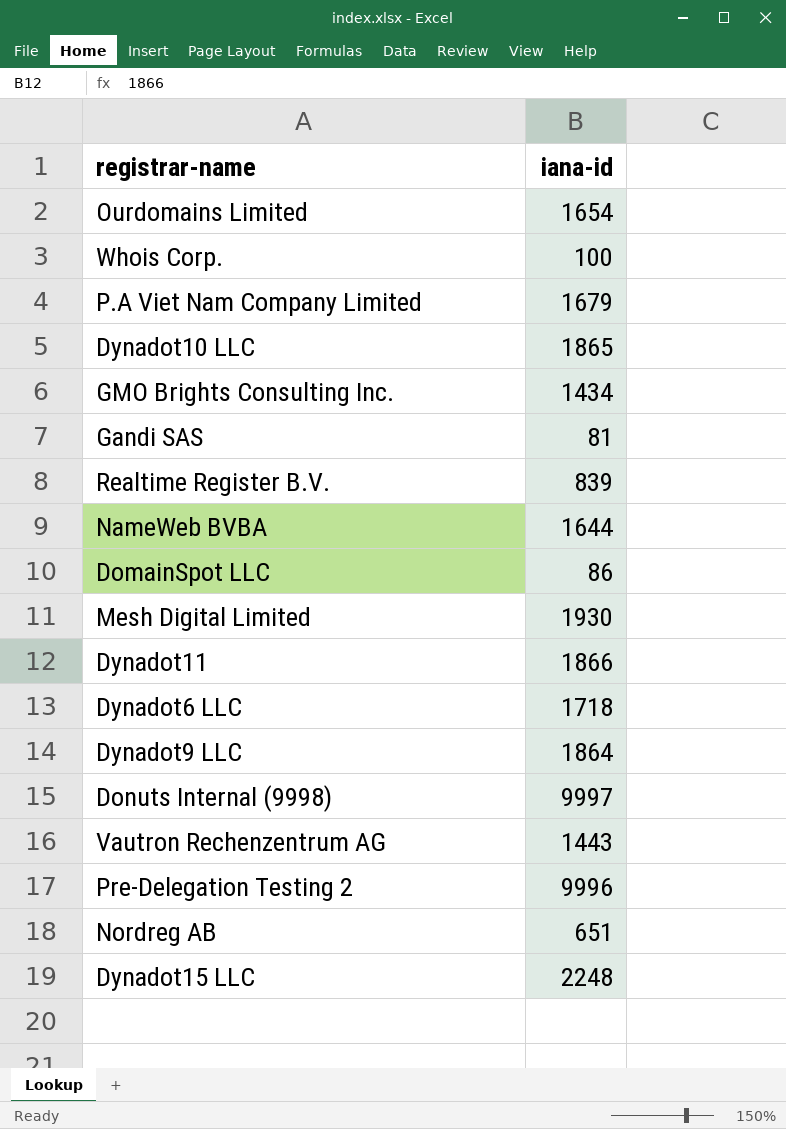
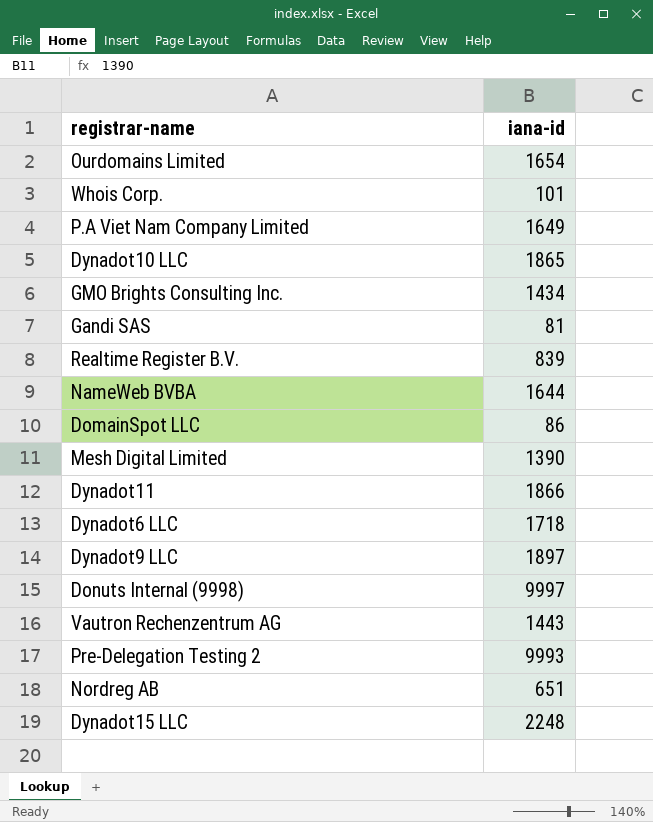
Whois Corp. | iana-id: 100 -> 101
P.A Viet Nam Company Limited | iana-id: 1679 -> 1649
Mesh Digital Limited | iana-id: 1930 -> 1390
Dynadot9 LLC | iana-id: 1864 -> 1897
Pre-Delegation Testing 2 | iana-id: 9996 -> 9993

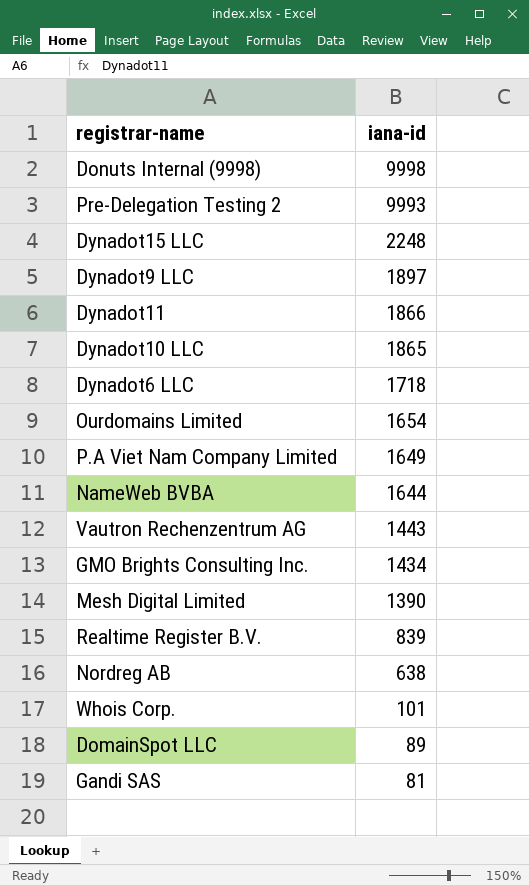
row order: none -> iana-id descending
Donuts Internal (9998) | iana-id: 9997 -> 9998
Nordreg AB | iana-id: 651 -> 638
DomainSpot LLC | iana-id: 86 -> 89

